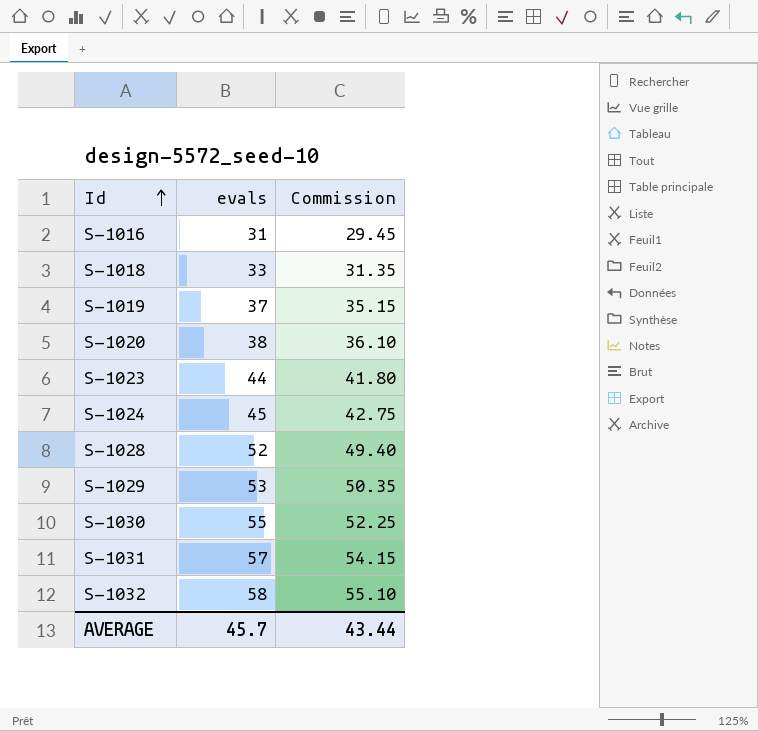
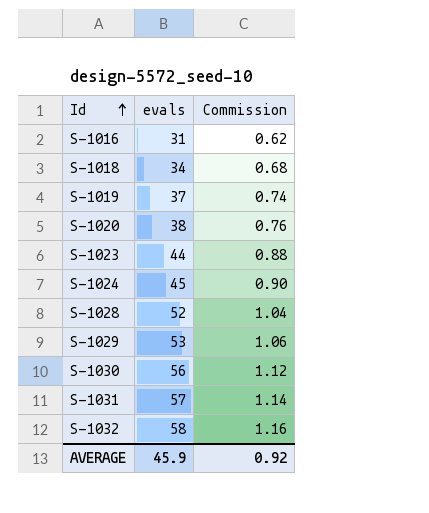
column Commission | formula: [evals] * 0.95 -> [evals] * 0.02
S-1018 | evals: 33 -> 34
S-1030 | evals: 55 -> 56
AVERAGE | evals: 45.7 -> 45.9
AVERAGE | Commission: 43.44 -> 0.92

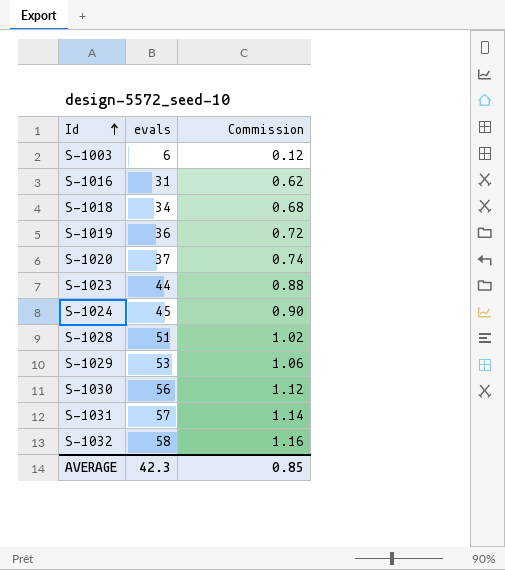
row S-1003: none -> 6 | 0.12
S-1019 | evals: 37 -> 36
S-1019 | Commission: 0.74 -> 0.72
S-1020 | evals: 38 -> 37
S-1020 | Commission: 0.76 -> 0.74
S-1028 | evals: 52 -> 51
S-1028 | Commission: 1.04 -> 1.02
AVERAGE | evals: 45.9 -> 42.3
AVERAGE | Commission: 0.92 -> 0.85

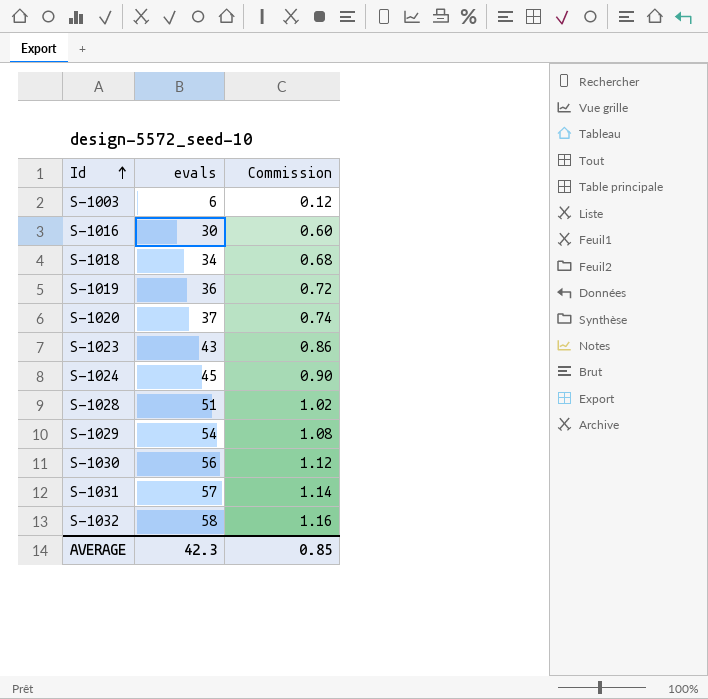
S-1016 | evals: 31 -> 30
S-1016 | Commission: 0.62 -> 0.60
S-1023 | evals: 44 -> 43
S-1023 | Commission: 0.88 -> 0.86
S-1029 | evals: 53 -> 54
S-1029 | Commission: 1.06 -> 1.08

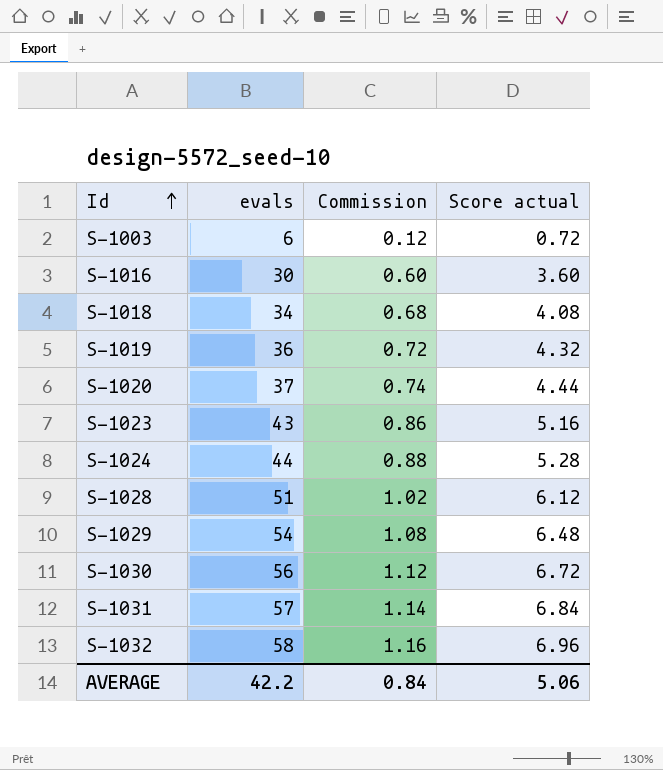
column Score actual | formula: none -> [evals] * 0.12
S-1024 | evals: 45 -> 44
S-1024 | Commission: 0.90 -> 0.88
AVERAGE | evals: 42.3 -> 42.2
AVERAGE | Commission: 0.85 -> 0.84

